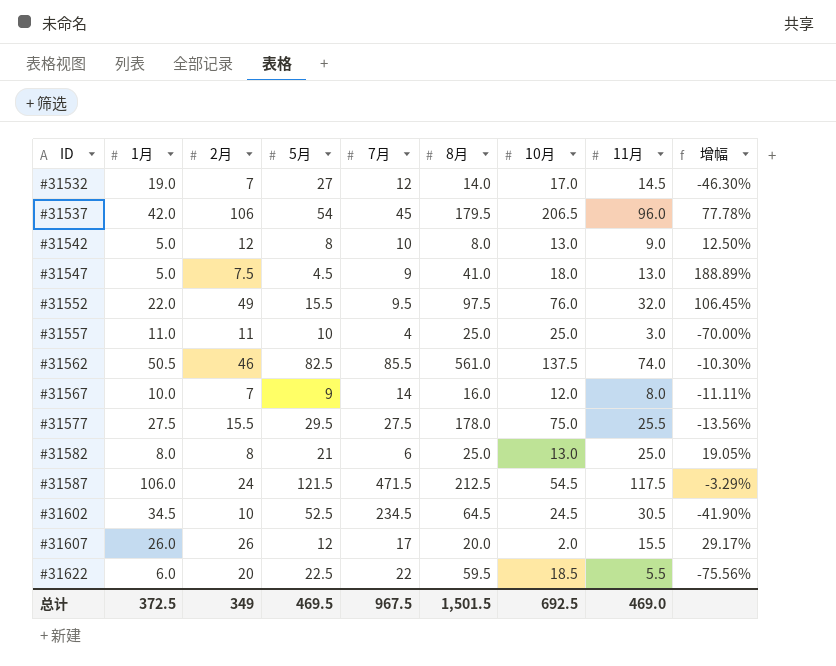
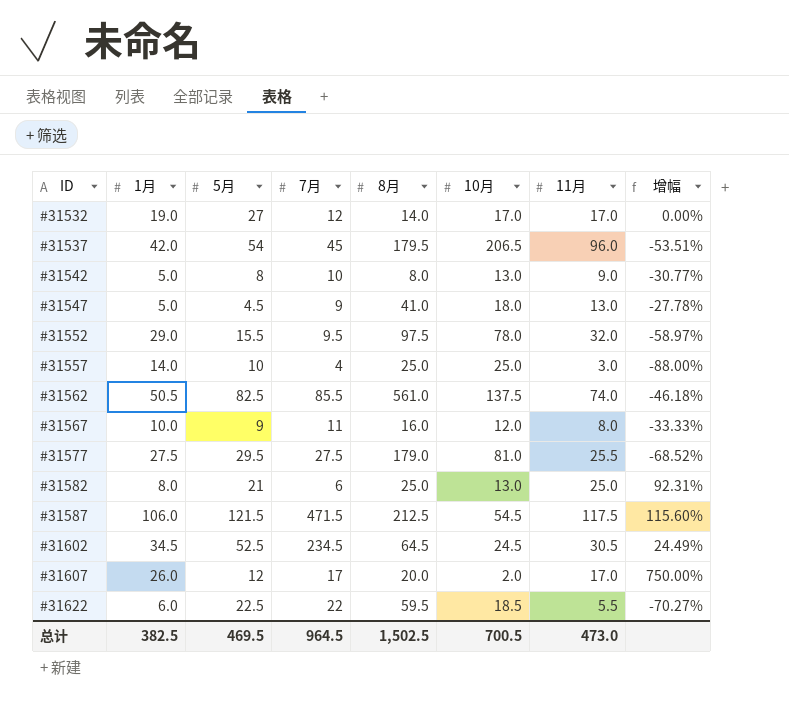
column 2月 | position: 3 -> none
column 增幅 | formula: ([11月] - [5月]) / [5月] -> ([11月] - [10月]) / [10月]
#31532 | 11月: 14.5 -> 17.0
#31552 | 1月: 22.0 -> 29.0
#31552 | 10月: 76.0 -> 78.0
#31557 | 1月: 11.0 -> 14.0
#31567 | 7月: 14 -> 11
#31577 | 8月: 178.0 -> 179.0
#31577 | 10月: 75.0 -> 81.0
#31607 | 11月: 15.5 -> 17.0
总计 | 1月: 372.5 -> 382.5
总计 | 7月: 967.5 -> 964.5
总计 | 8月: 1,501.5 -> 1,502.5
总计 | 10月: 692.5 -> 700.5
总计 | 11月: 469.0 -> 473.0

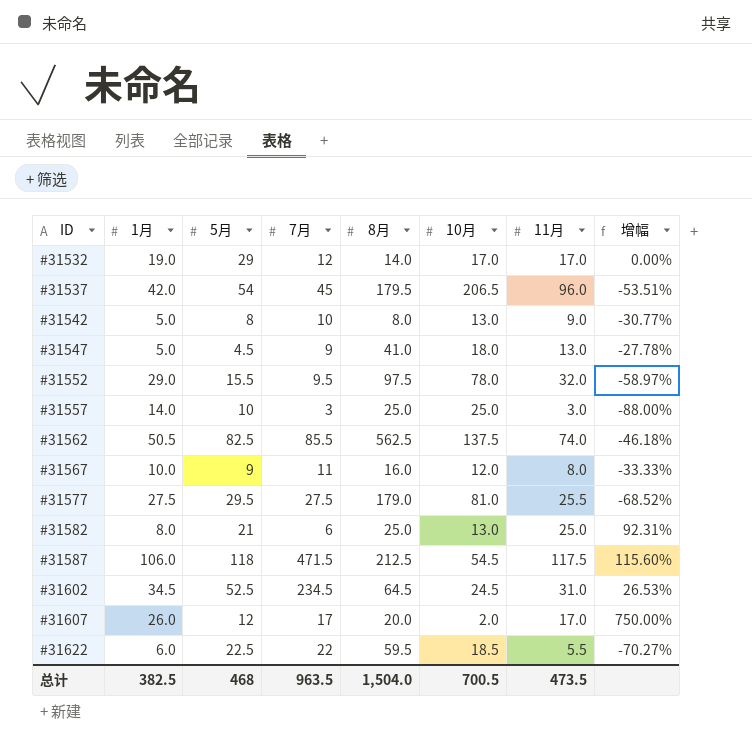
#31532 | 5月: 27 -> 29
#31557 | 7月: 4 -> 3
#31562 | 8月: 561.0 -> 562.5
#31587 | 5月: 121.5 -> 118
#31602 | 11月: 30.5 -> 31.0
#31602 | 增幅: 24.49% -> 26.53%
总计 | 5月: 469.5 -> 468
总计 | 7月: 964.5 -> 963.5
总计 | 8月: 1,502.5 -> 1,504.0
总计 | 11月: 473.0 -> 473.5

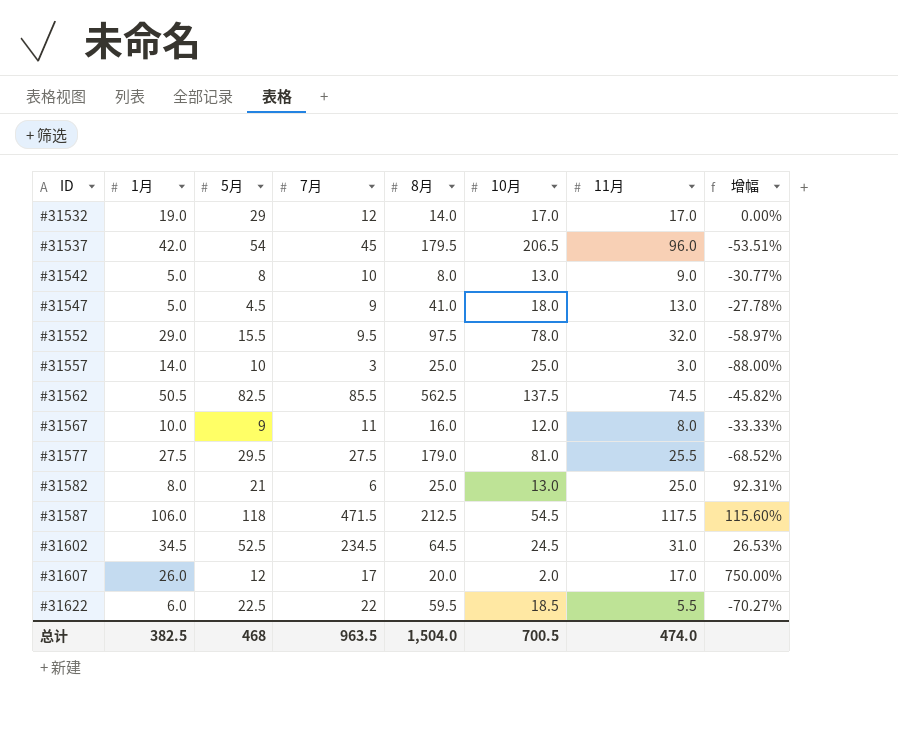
#31562 | 11月: 74.0 -> 74.5
#31562 | 增幅: -46.18% -> -45.82%
总计 | 11月: 473.5 -> 474.0

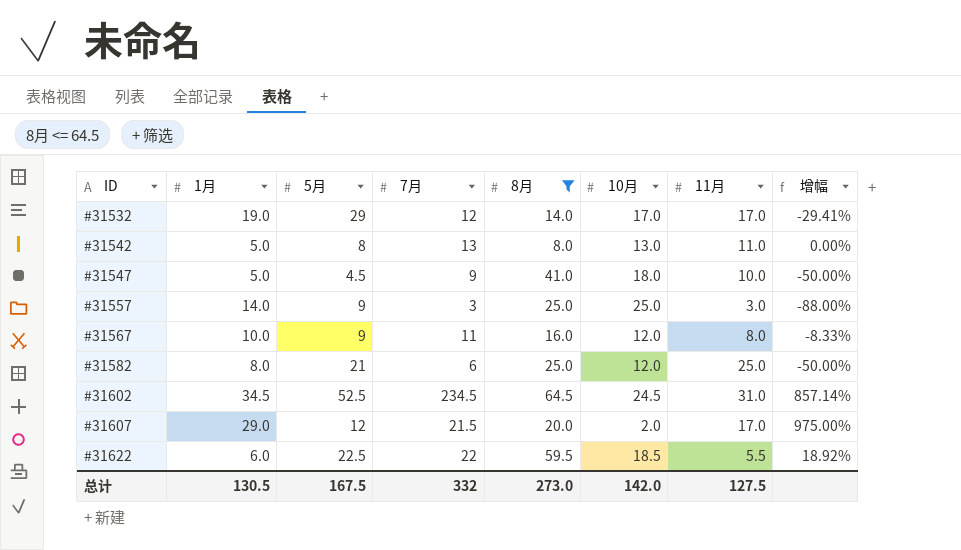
filter: none -> 8月 <= 64.5
column 增幅 | formula: ([11月] - [10月]) / [10月] -> ([7月] - [10月]) / [10月]
#31542 | 7月: 10 -> 13
#31542 | 11月: 9.0 -> 11.0
#31547 | 11月: 13.0 -> 10.0
#31557 | 5月: 10 -> 9
#31582 | 10月: 13.0 -> 12.0
#31607 | 1月: 26.0 -> 29.0
#31607 | 7月: 17 -> 21.5
总计 | 1月: 382.5 -> 130.5
总计 | 5月: 468 -> 167.5
总计 | 7月: 963.5 -> 332
总计 | 8月: 1,504.0 -> 273.0
总计 | 10月: 700.5 -> 142.0
总计 | 11月: 474.0 -> 127.5

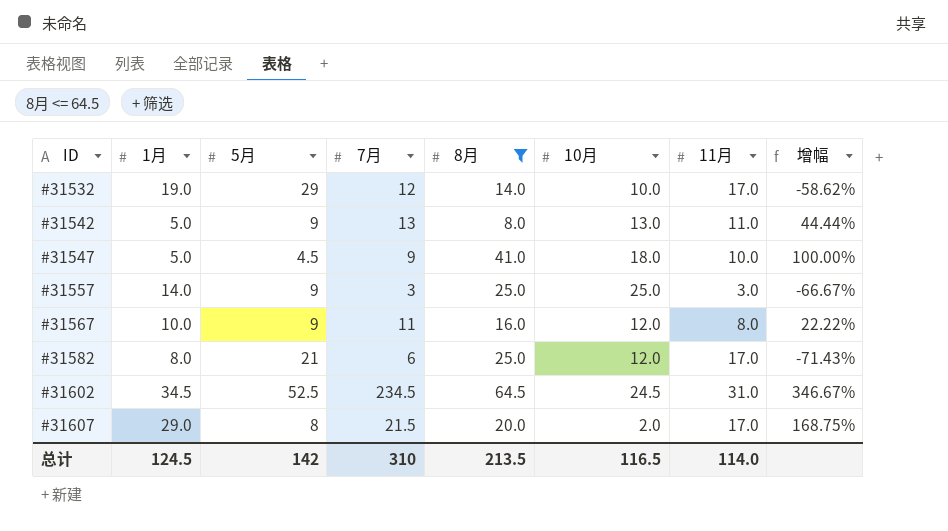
column 增幅 | formula: ([7月] - [10月]) / [10月] -> ([7月] - [5月]) / [5月]
row #31622: 6.0 | 22.5 | 22 | 59.5 | 18.5 | 5.5 | 18.92% -> none
#31532 | 10月: 17.0 -> 10.0
#31542 | 5月: 8 -> 9
#31582 | 11月: 25.0 -> 17.0
#31607 | 5月: 12 -> 8
总计 | 1月: 130.5 -> 124.5
总计 | 5月: 167.5 -> 142
总计 | 7月: 332 -> 310
总计 | 8月: 273.0 -> 213.5
总计 | 10月: 142.0 -> 116.5
总计 | 11月: 127.5 -> 114.0

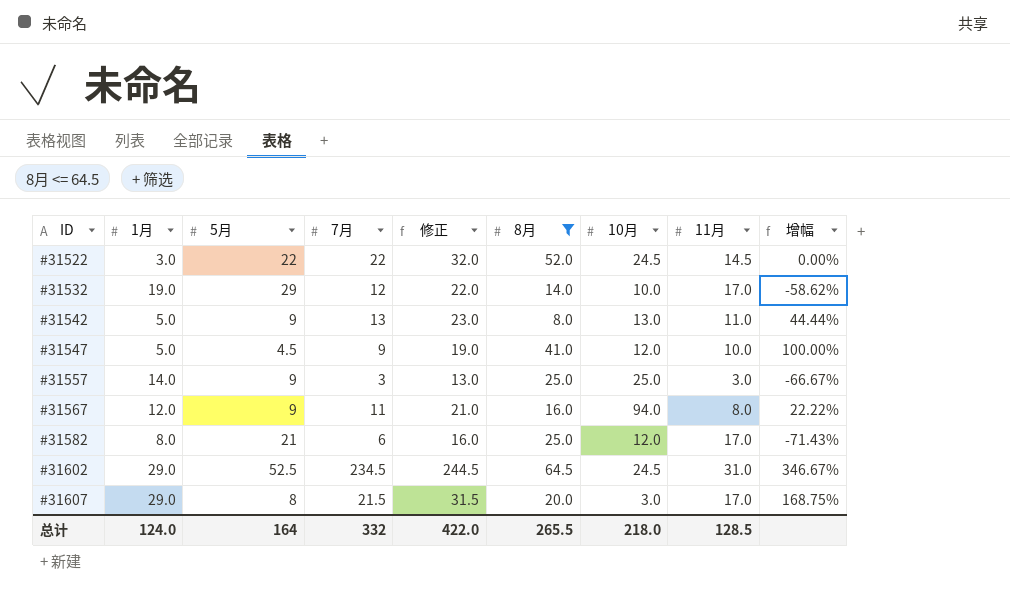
column 修正 | formula: none -> [7月] + 10
row #31522: none -> 3.0 | 22 | 22 | 32.0 | 52.0 | 24.5 | 14.5 | 0.00%
#31547 | 10月: 18.0 -> 12.0
#31567 | 1月: 10.0 -> 12.0
#31567 | 10月: 12.0 -> 94.0
#31602 | 1月: 34.5 -> 29.0
#31607 | 10月: 2.0 -> 3.0
总计 | 1月: 124.5 -> 124.0
总计 | 5月: 142 -> 164
总计 | 7月: 310 -> 332
总计 | 8月: 213.5 -> 265.5
总计 | 10月: 116.5 -> 218.0
总计 | 11月: 114.0 -> 128.5

